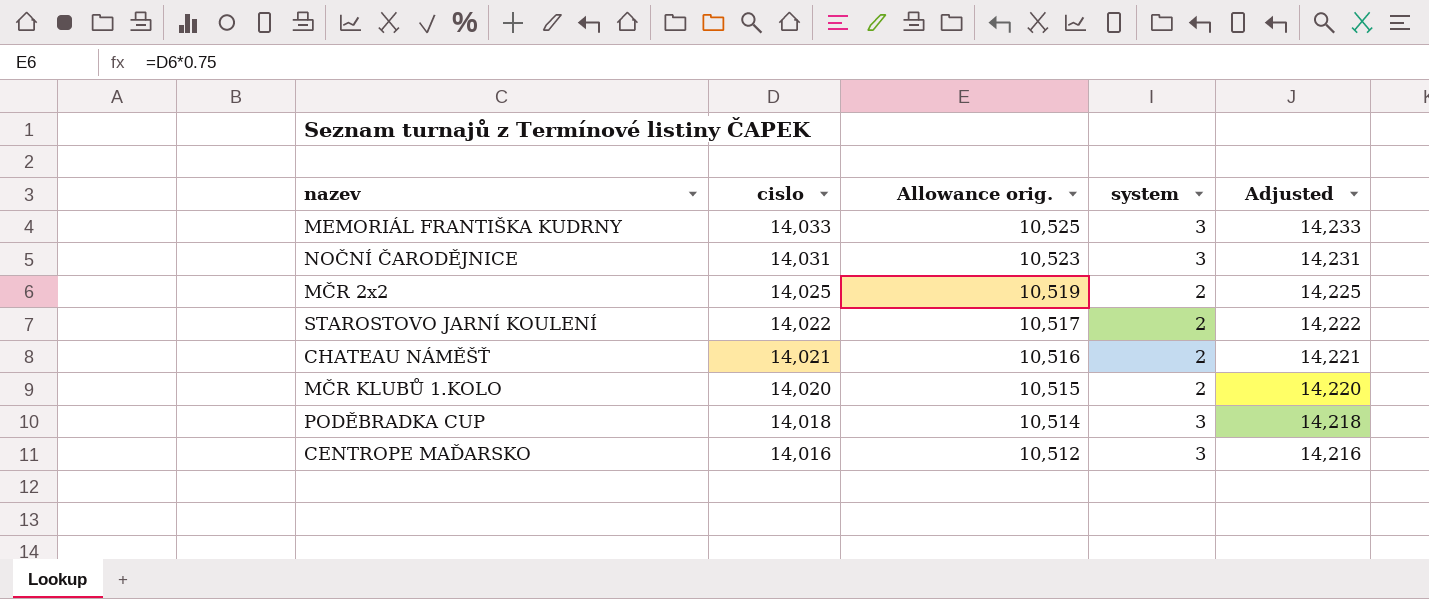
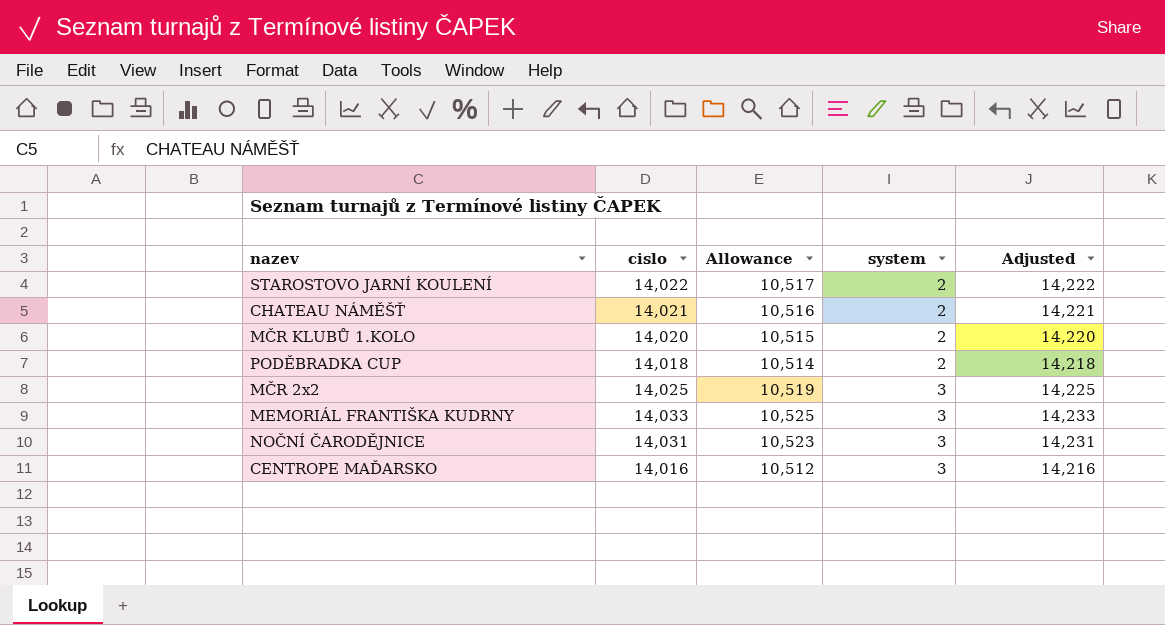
row order: cislo descending -> system ascending
column name: Allowance orig. -> Allowance
PODĚBRADKA CUP | system: 3 -> 2
MČR 2x2 | system: 2 -> 3

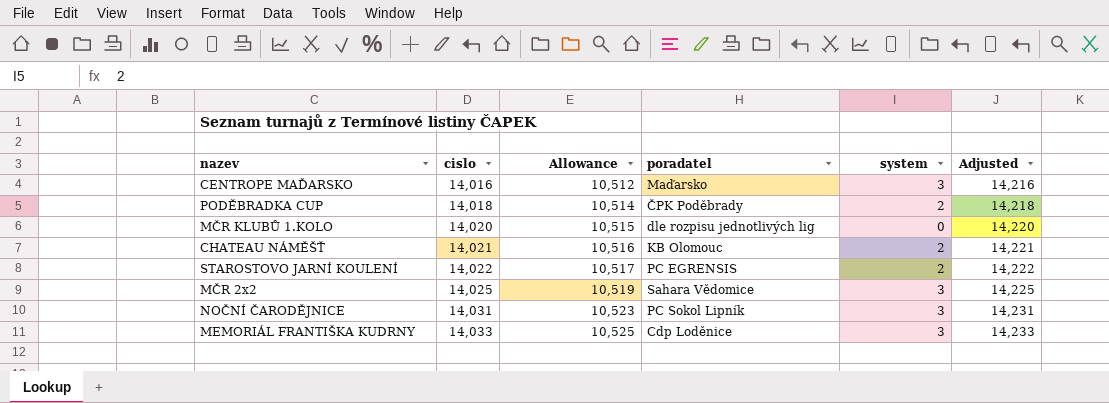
row order: system ascending -> cislo ascending
column poradatel | position: none -> 4
MČR KLUBŮ 1.KOLO | system: 2 -> 0

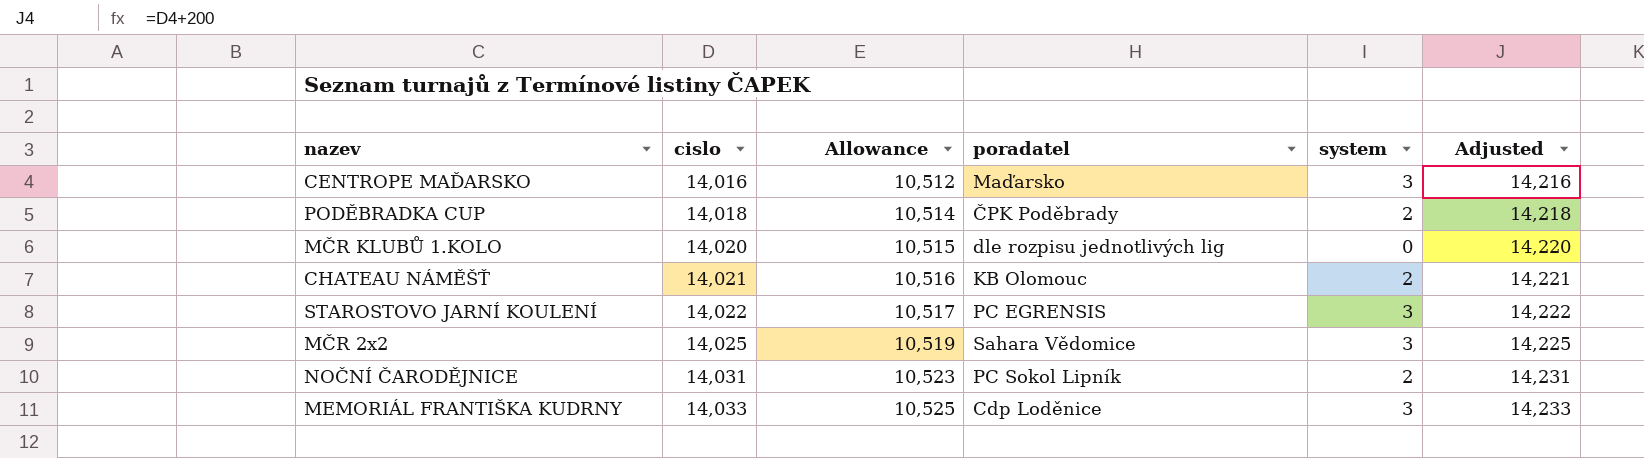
STAROSTOVO JARNÍ KOULENÍ | system: 2 -> 3
NOČNÍ ČARODĚJNICE | system: 3 -> 2

